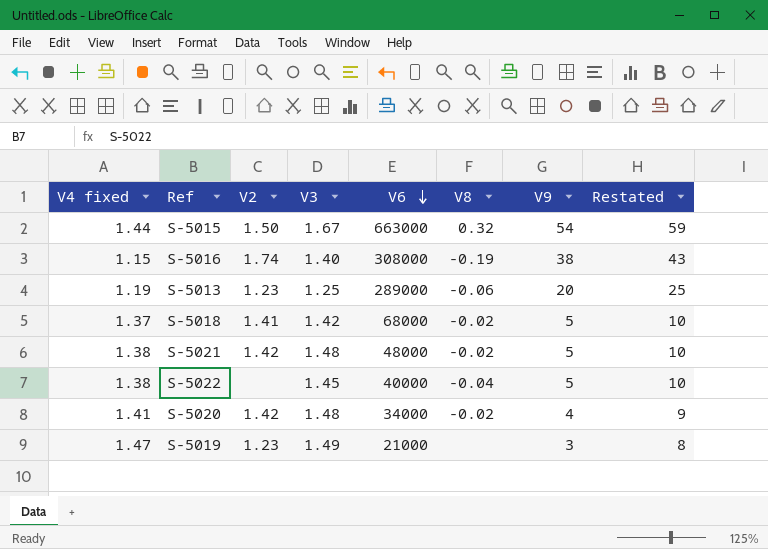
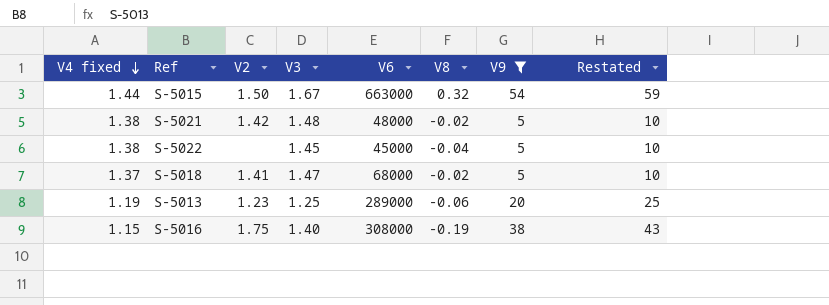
filter: none -> V9 >= 5
row order: V6 descending -> V4 fixed descending
S-5022 | V6: 40000 -> 45000
S-5018 | V3: 1.42 -> 1.47
S-5016 | V2: 1.74 -> 1.75

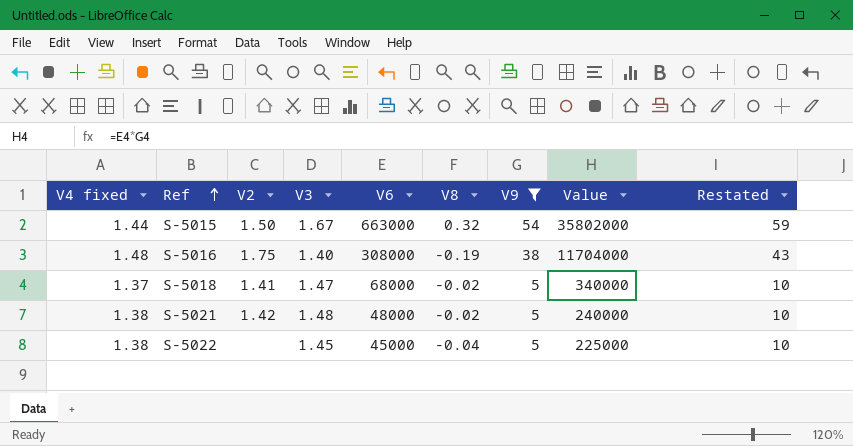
row order: V4 fixed descending -> Ref ascending
column Value | formula: none -> [V6] * [V9]
row S-5013: 1.19 | 1.23 | 1.25 | 289000 | -0.06 | 20 | 25 -> none
S-5016 | V4 fixed: 1.15 -> 1.48

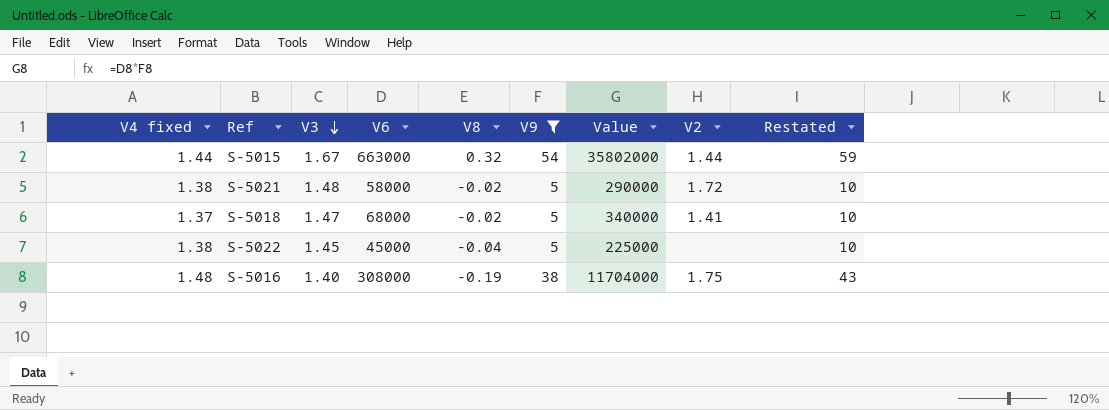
row order: Ref ascending -> V3 descending
column V2 | position: 3 -> 8
S-5015 | V2: 1.50 -> 1.44
S-5021 | V6: 48000 -> 58000
S-5021 | Value: 240000 -> 290000
S-5021 | V2: 1.42 -> 1.72

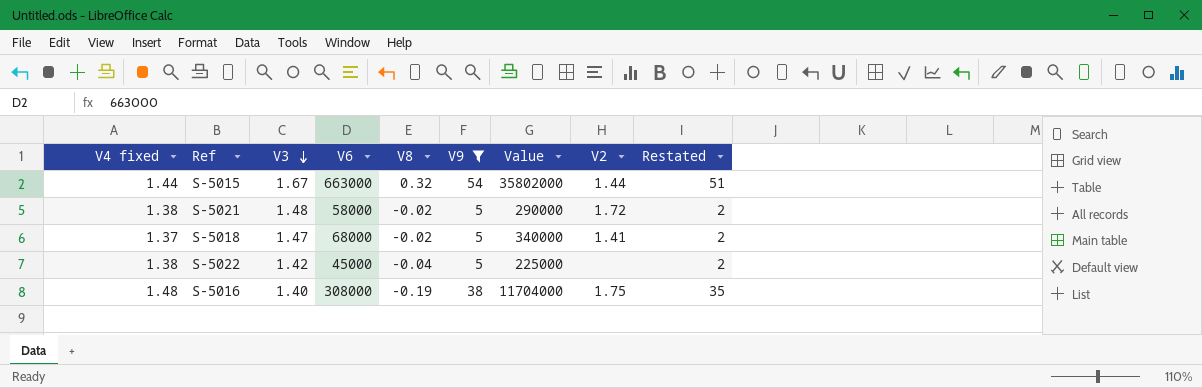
column Restated | formula: [V9] + 5 -> [V9] - 3
S-5022 | V3: 1.45 -> 1.42

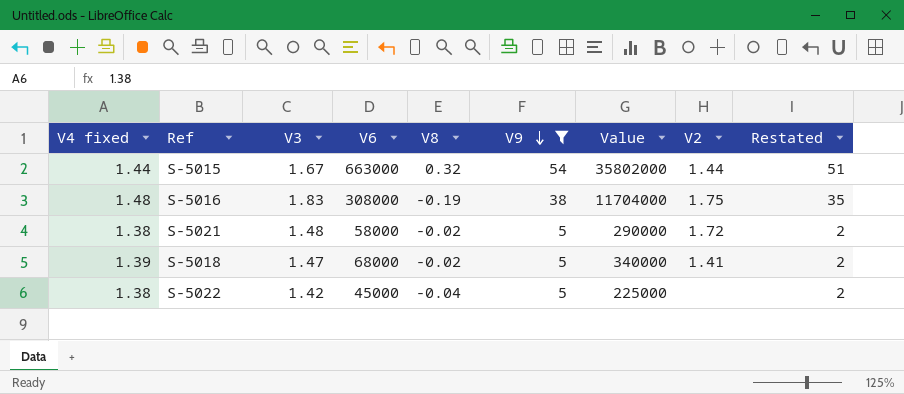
row order: V3 descending -> V9 descending
S-5016 | V3: 1.40 -> 1.83
S-5018 | V4 fixed: 1.37 -> 1.39

